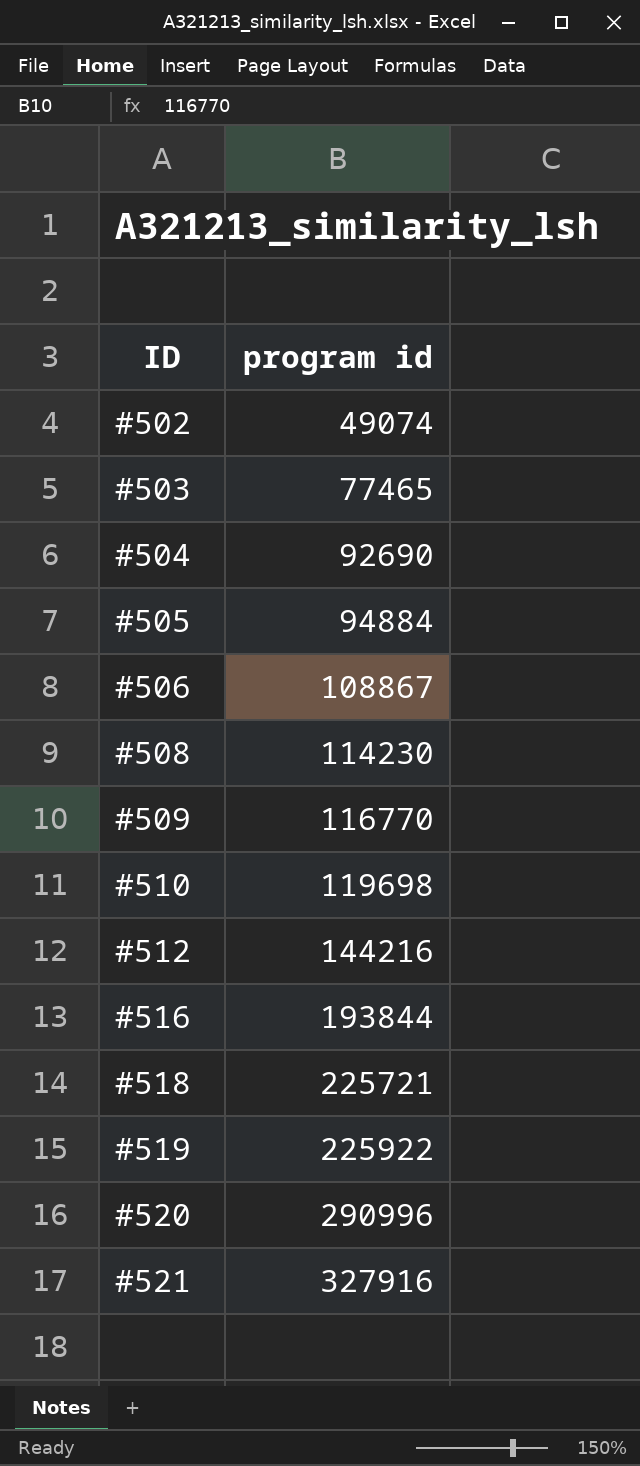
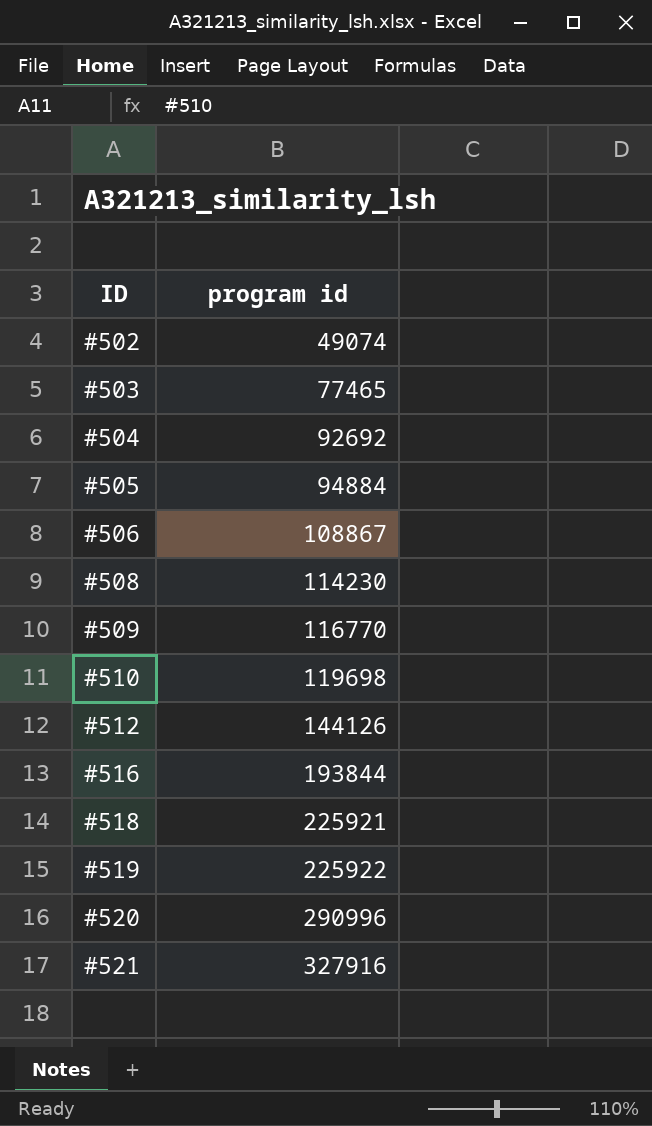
#504 | program id: 92690 -> 92692
#512 | program id: 144216 -> 144126
#518 | program id: 225721 -> 225921

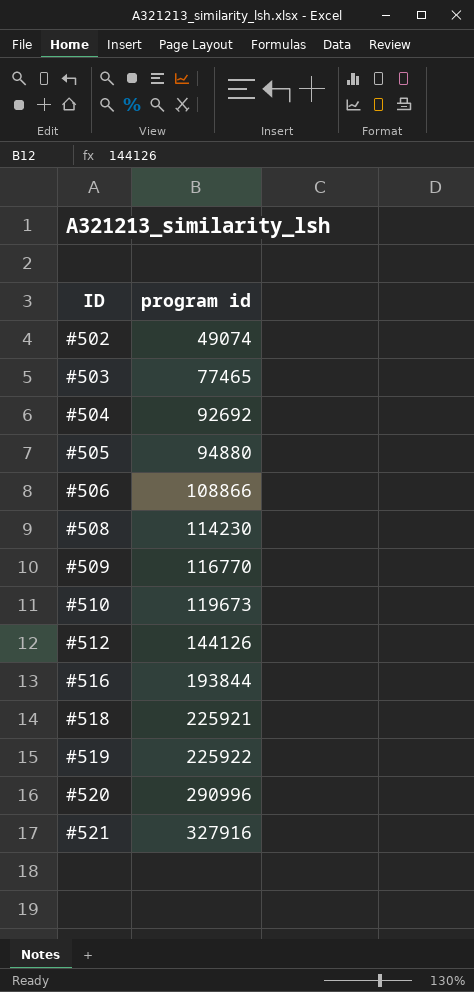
#505 | program id: 94884 -> 94880
#506 | program id: 108867 -> 108866
#510 | program id: 119698 -> 119673

